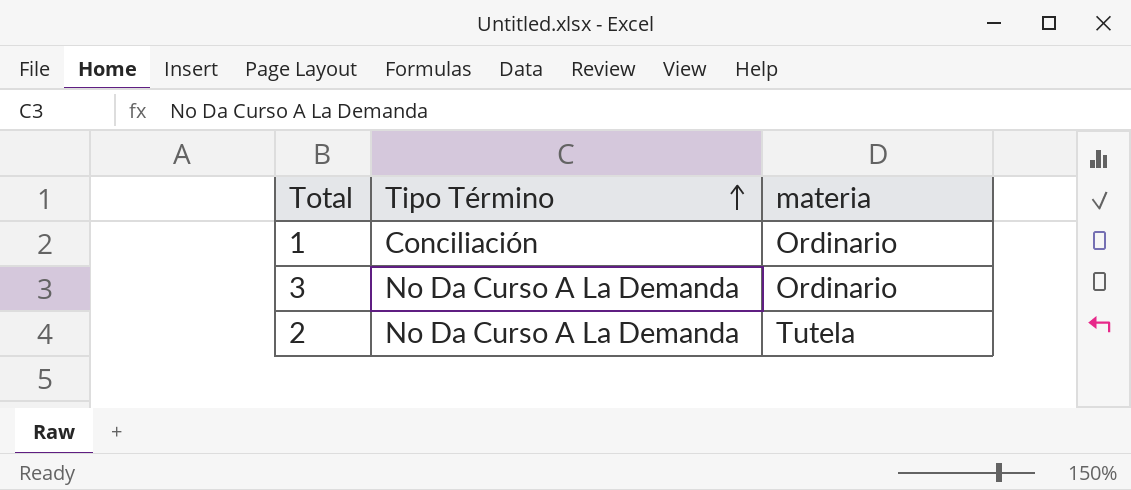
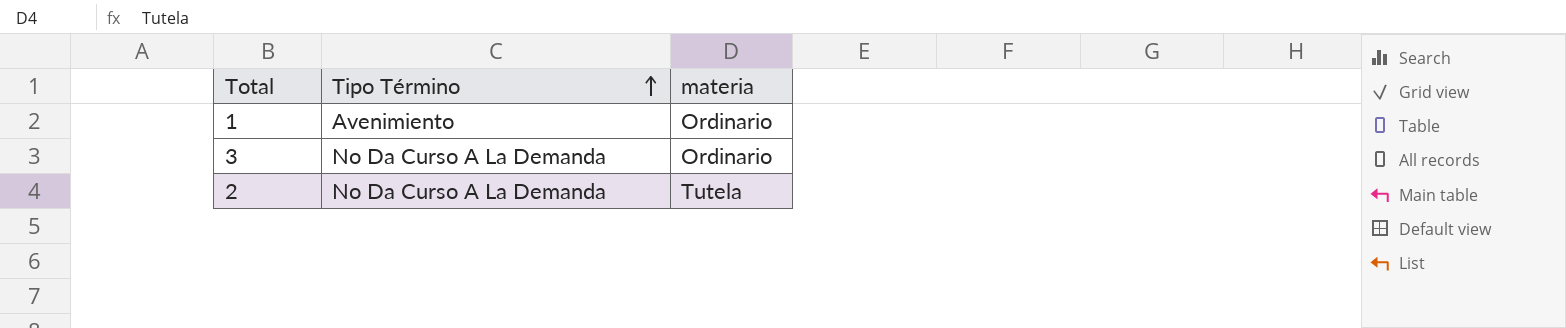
1 | Tipo Término: Conciliación -> Avenimiento

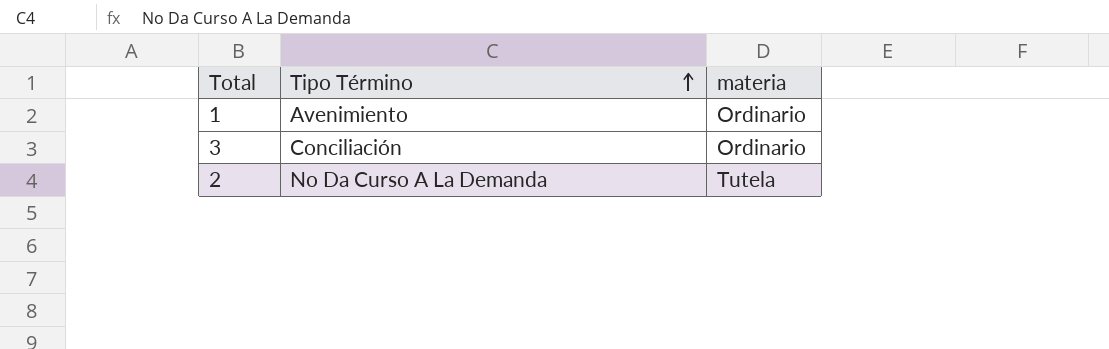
3 | Tipo Término: No Da Curso A La Demanda -> Conciliación

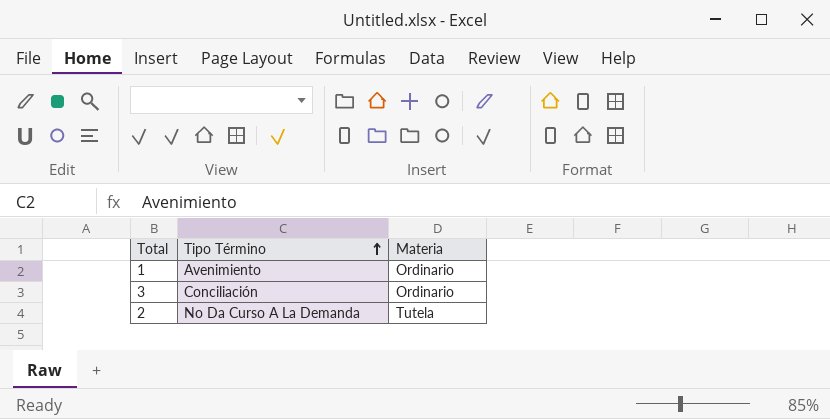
column name: materia -> Materia

